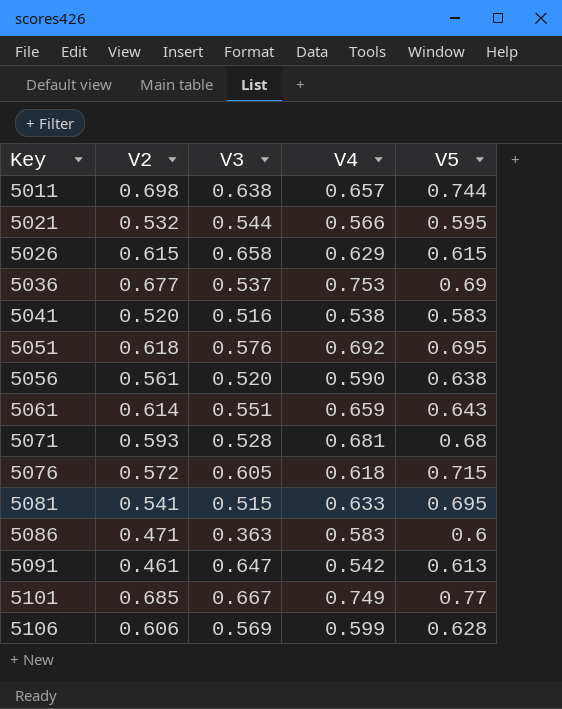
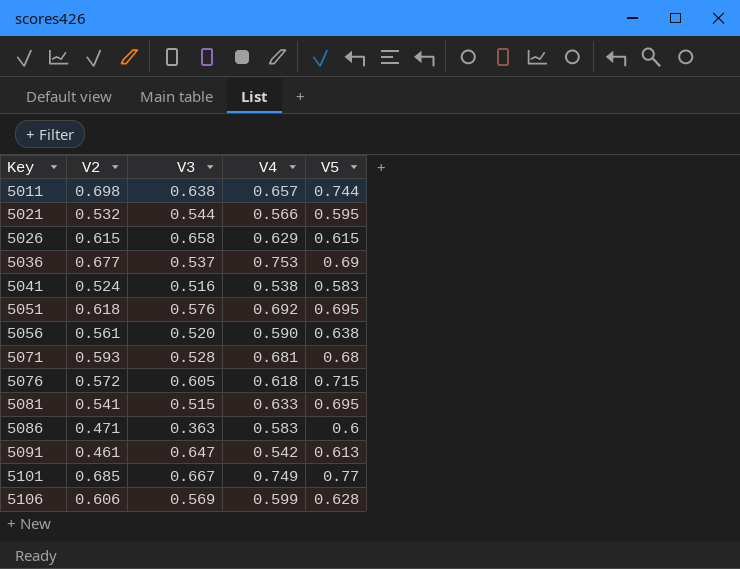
row 5061: 0.614 | 0.551 | 0.659 | 0.643 -> none
5041 | V2: 0.520 -> 0.524

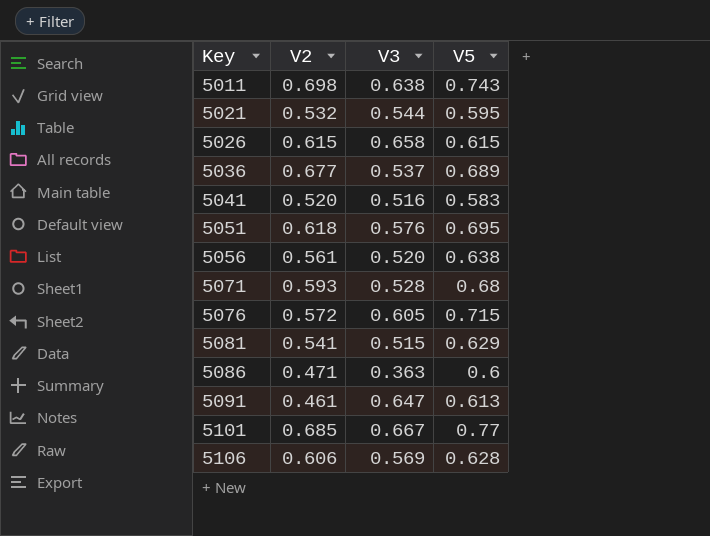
column V4 | position: 4 -> none
5011 | V5: 0.744 -> 0.743
5036 | V5: 0.69 -> 0.689
5041 | V2: 0.524 -> 0.520
5081 | V5: 0.695 -> 0.629

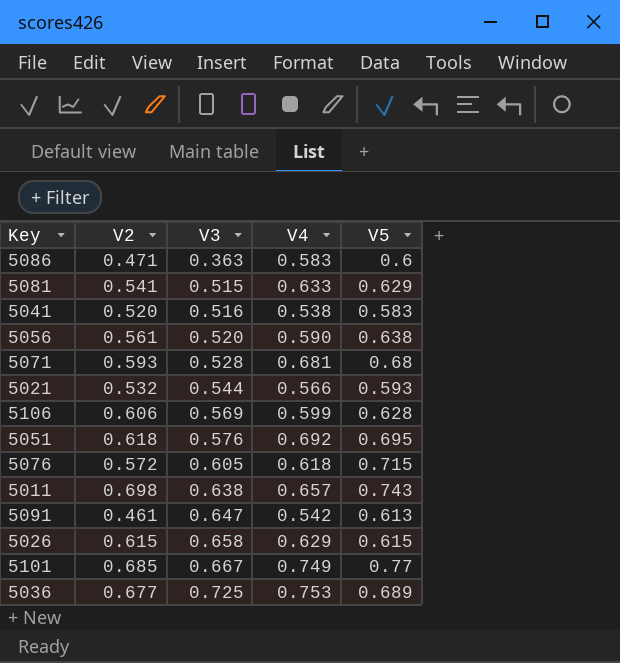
row order: Key ascending -> V3 ascending
column V4 | position: none -> 4
5021 | V5: 0.595 -> 0.593
5036 | V3: 0.537 -> 0.725

